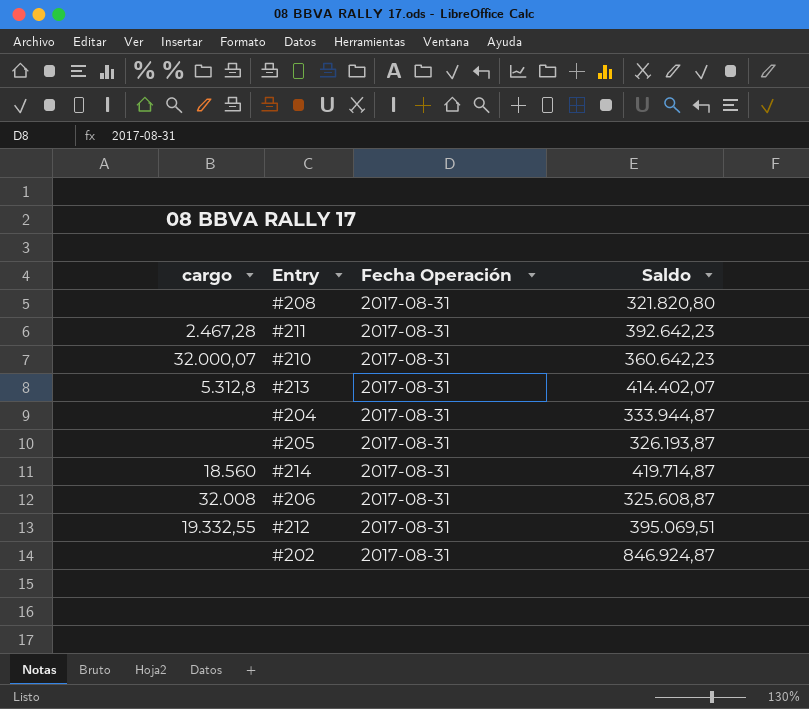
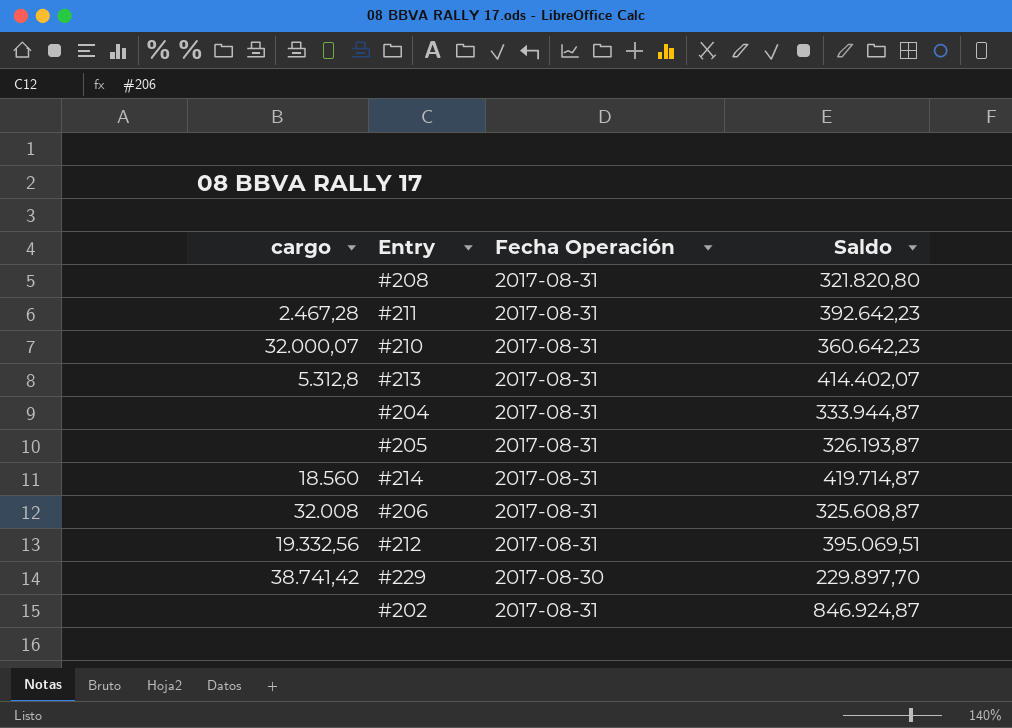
#212 | cargo: 19.332,55 -> 19.332,56
row #229: none -> 38.741,42 | 2017-08-30 | 229.897,70

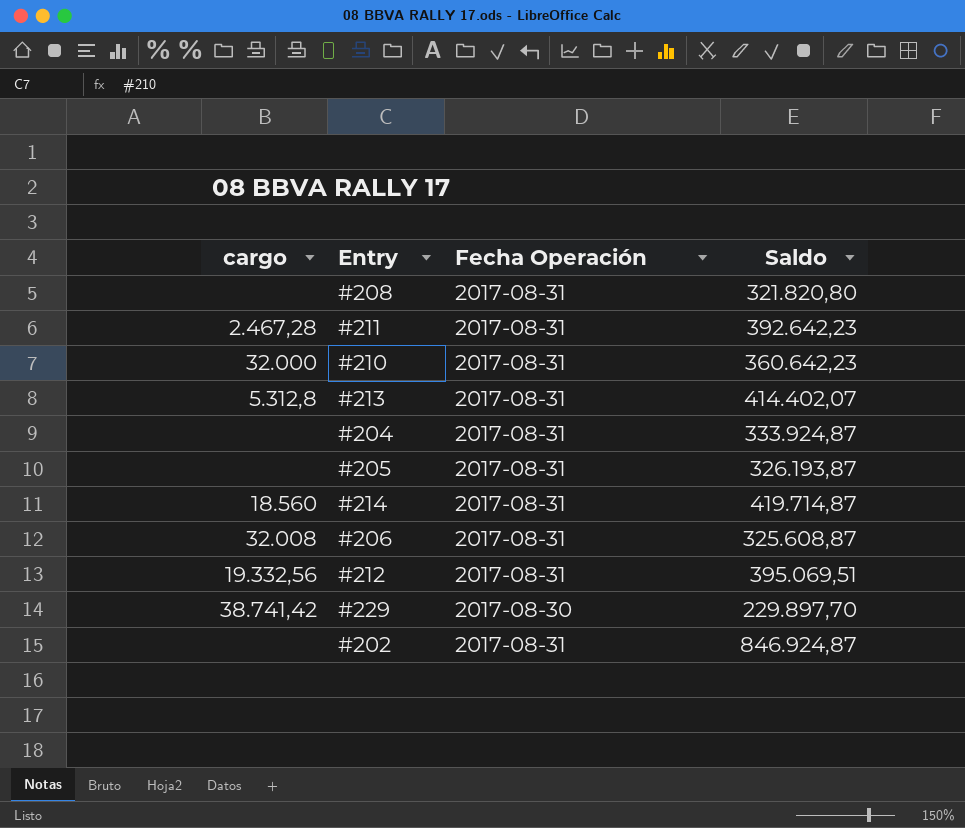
#210 | cargo: 32.000,07 -> 32.000
#204 | Saldo: 333.944,87 -> 333.924,87

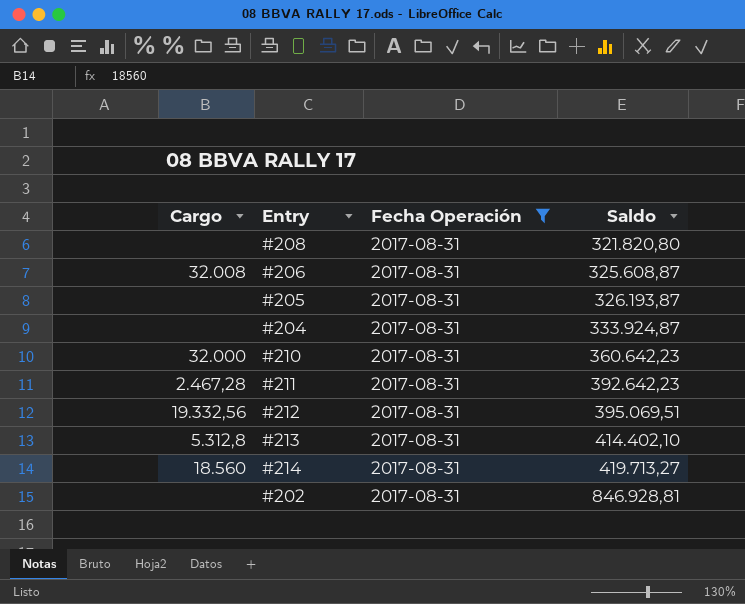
filter: none -> Fecha Operación = 2017-08-31
row order: none -> Saldo ascending
column name: cargo -> Cargo
#213 | Saldo: 414.402,07 -> 414.402,10
#214 | Saldo: 419.714,87 -> 419.713,27
#202 | Saldo: 846.924,87 -> 846.928,81

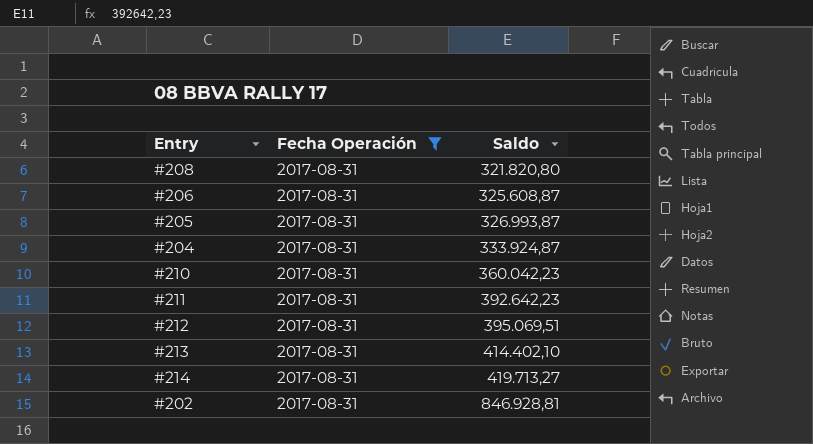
column Cargo | position: 1 -> none
#205 | Saldo: 326.193,87 -> 326.993,87
#210 | Saldo: 360.642,23 -> 360.042,23

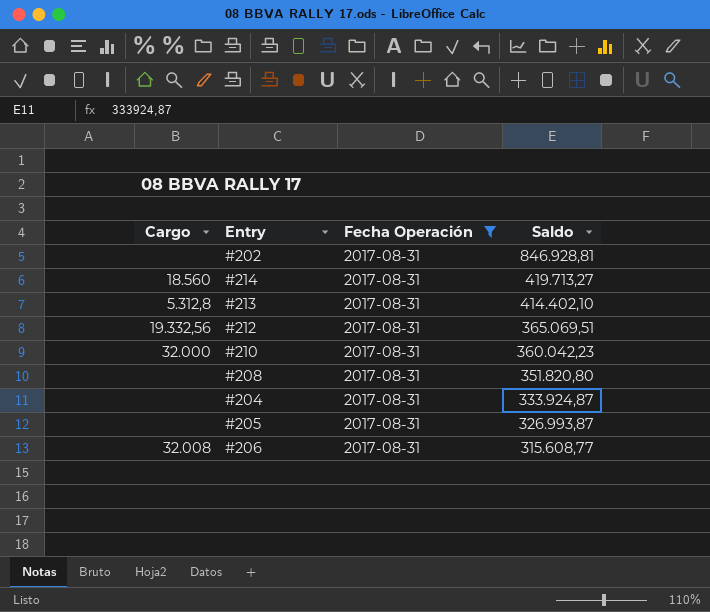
row order: Saldo ascending -> Saldo descending
column Cargo | position: none -> 1
row #211: 2017-08-31 | 392.642,23 -> none
#212 | Saldo: 395.069,51 -> 365.069,51
#208 | Saldo: 321.820,80 -> 351.820,80
#206 | Saldo: 325.608,87 -> 315.608,77

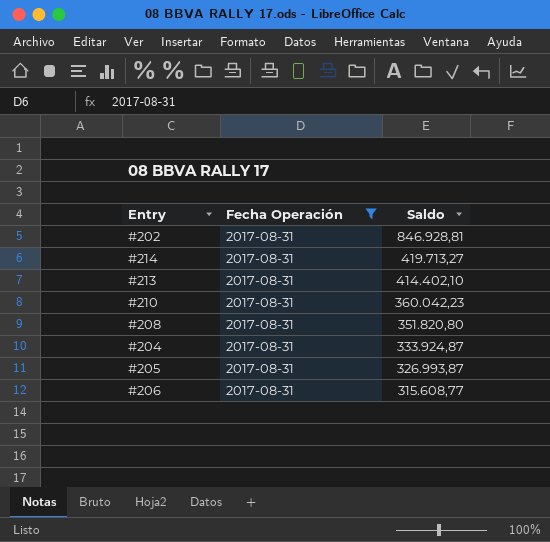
column Cargo | position: 1 -> none
row #212: 19.332,56 | 2017-08-31 | 365.069,51 -> none

